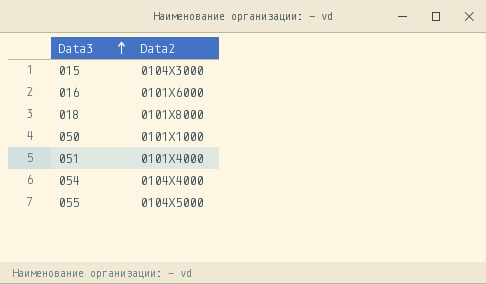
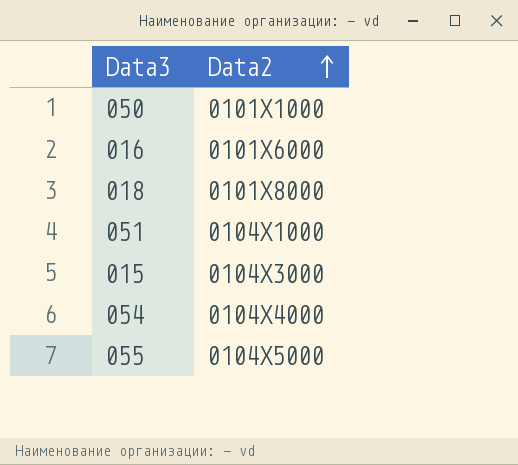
row order: Data3 ascending -> Data2 ascending
051 | Data2: 0101Х4000 -> 0104Х1000

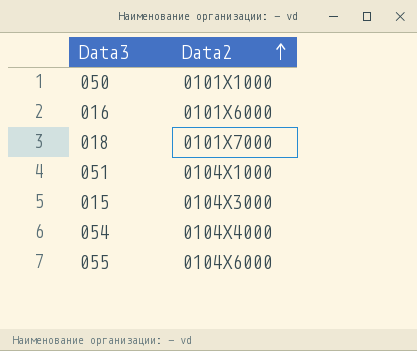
018 | Data2: 0101Х8000 -> 0101Х7000
055 | Data2: 0104Х5000 -> 0104Х6000

